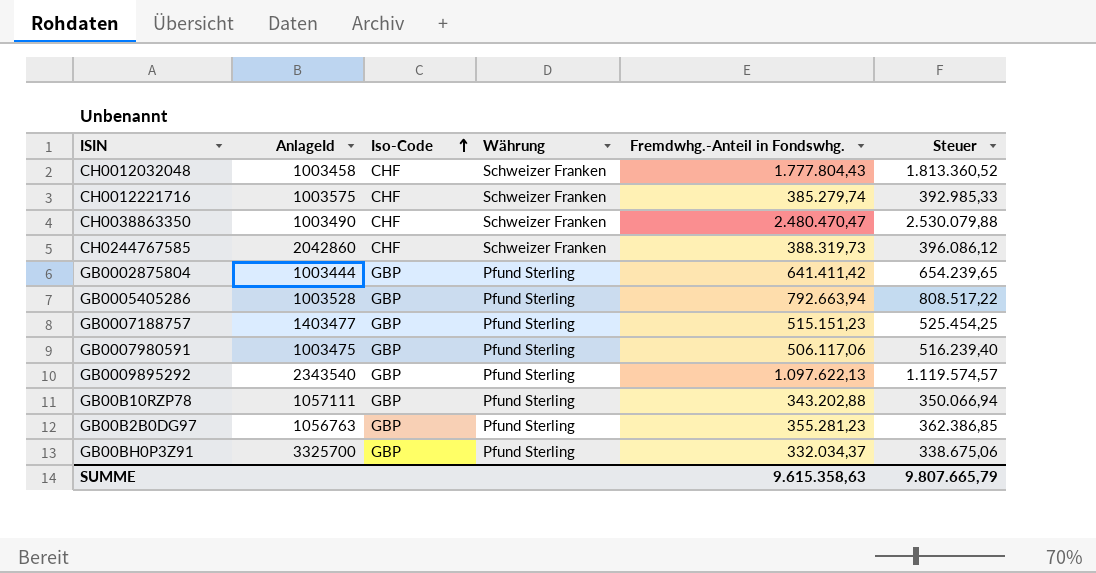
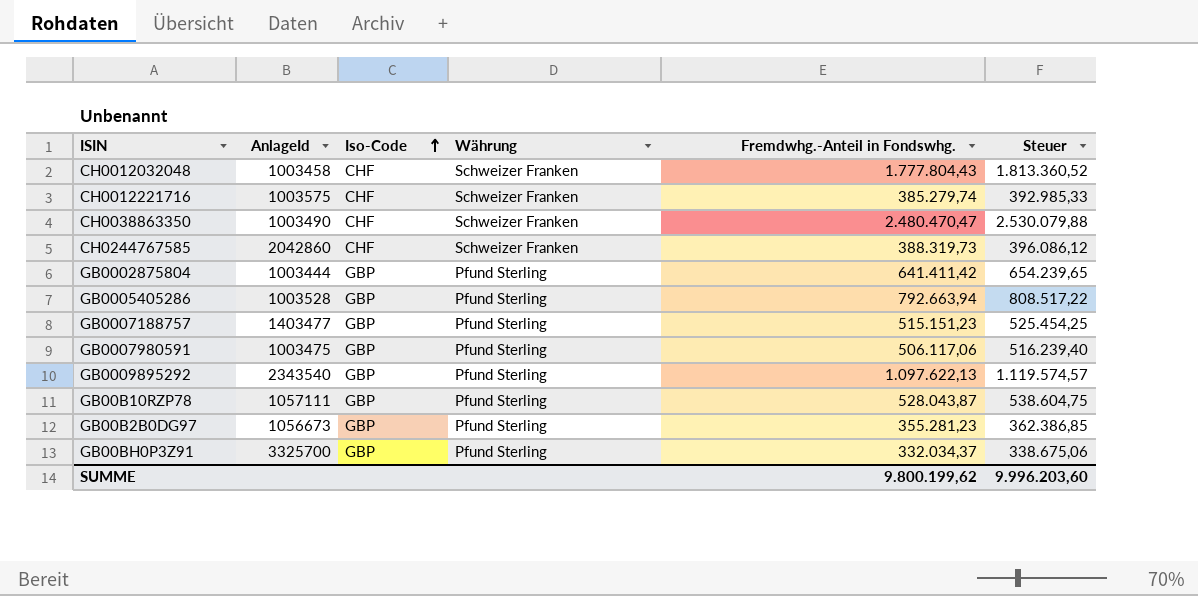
GB00B10RZP78 | Fremdwhg.-Anteil in Fondswhg.: 343.202,88 -> 528.043,87
GB00B10RZP78 | Steuer: 350.066,94 -> 538.604,75
GB00B2B0DG97 | AnlageId: 1056763 -> 1056673
SUMME | Fremdwhg.-Anteil in Fondswhg.: 9.615.358,63 -> 9.800.199,62
SUMME | Steuer: 9.807.665,79 -> 9.996.203,60

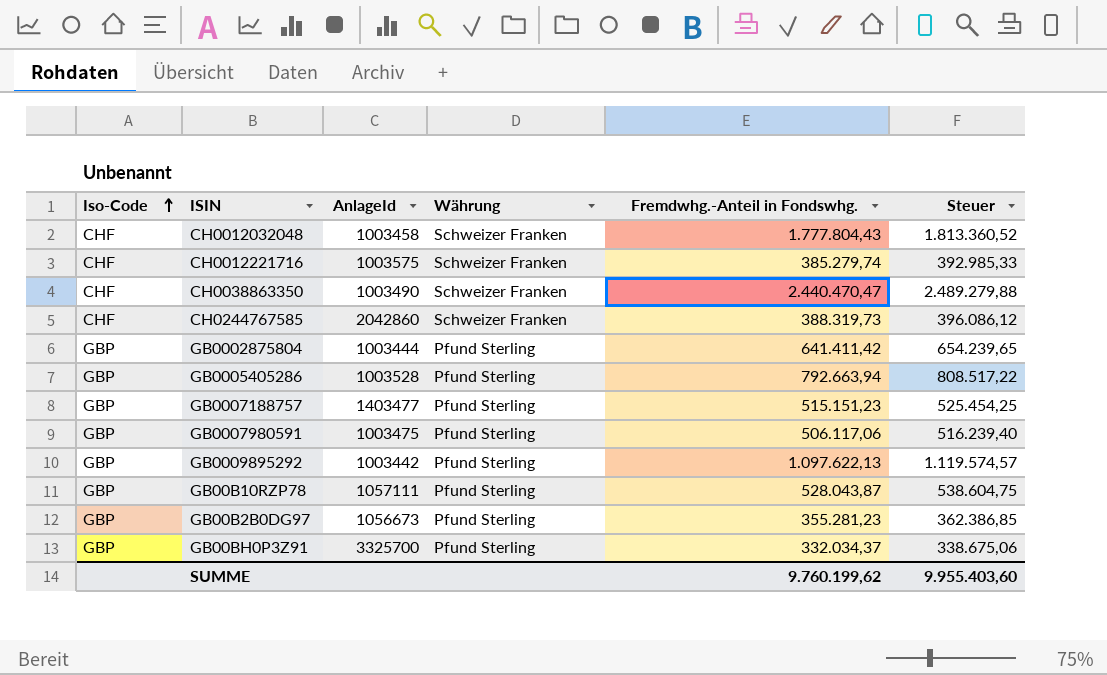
column Iso-Code | position: 3 -> 1
CH0038863350 | Fremdwhg.-Anteil in Fondswhg.: 2.480.470,47 -> 2.440.470,47
CH0038863350 | Steuer: 2.530.079,88 -> 2.489.279,88
GB0009895292 | AnlageId: 2343540 -> 1003442
SUMME | Fremdwhg.-Anteil in Fondswhg.: 9.800.199,62 -> 9.760.199,62
SUMME | Steuer: 9.996.203,60 -> 9.955.403,60

